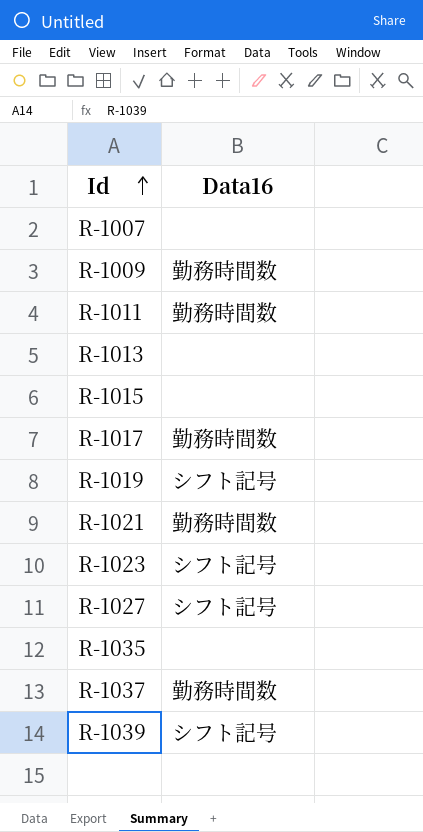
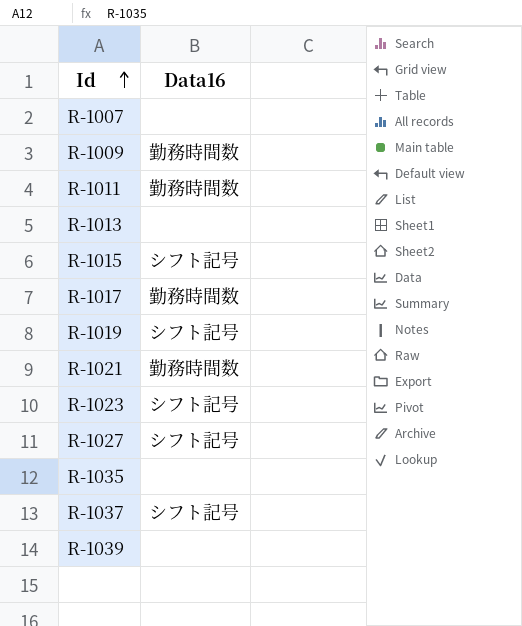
R-1015 | Data16: none -> シフト記号
R-1037 | Data16: 勤務時間数 -> シフト記号
R-1039 | Data16: シフト記号 -> none

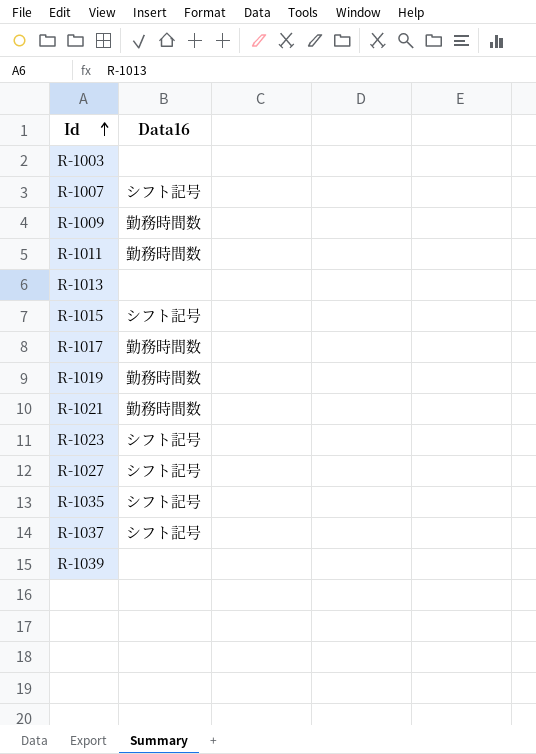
row R-1003: none -> none
R-1007 | Data16: none -> シフト記号
R-1019 | Data16: シフト記号 -> 勤務時間数
R-1035 | Data16: none -> シフト記号

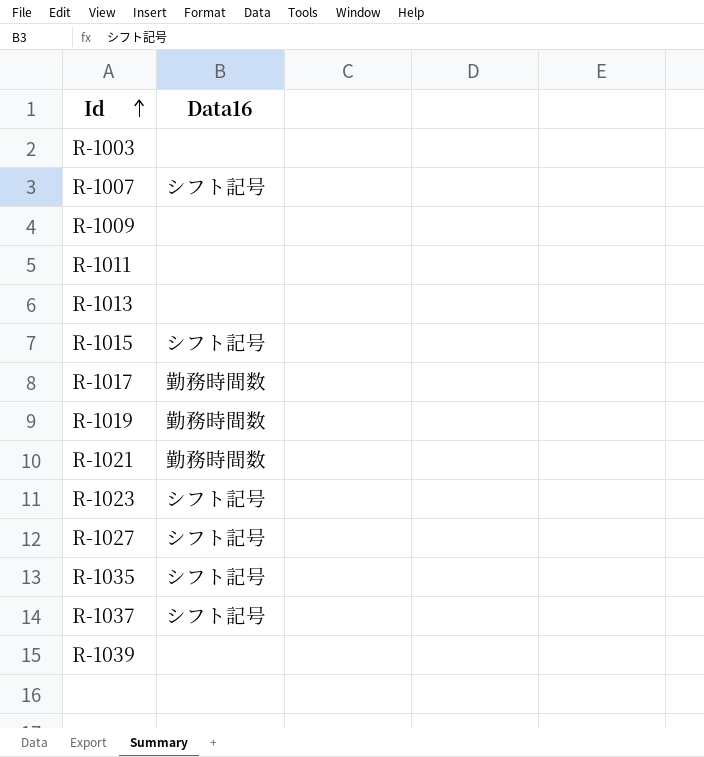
R-1009 | Data16: 勤務時間数 -> none
R-1011 | Data16: 勤務時間数 -> none

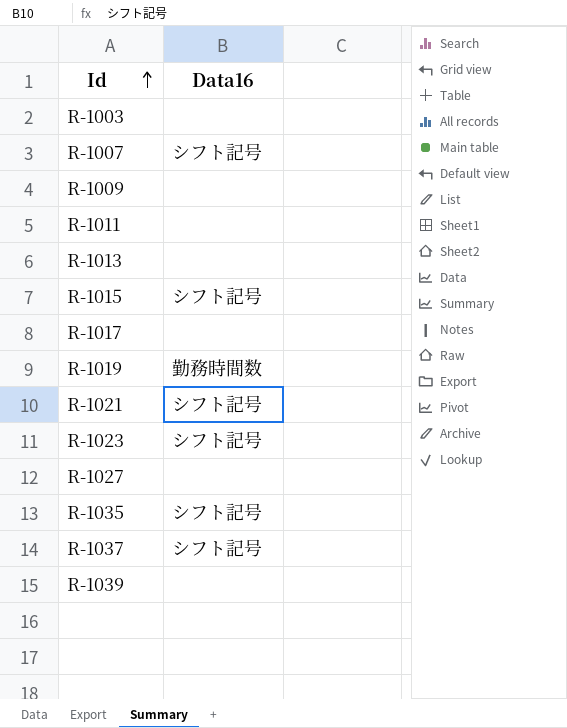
R-1017 | Data16: 勤務時間数 -> none
R-1021 | Data16: 勤務時間数 -> シフト記号
R-1027 | Data16: シフト記号 -> none

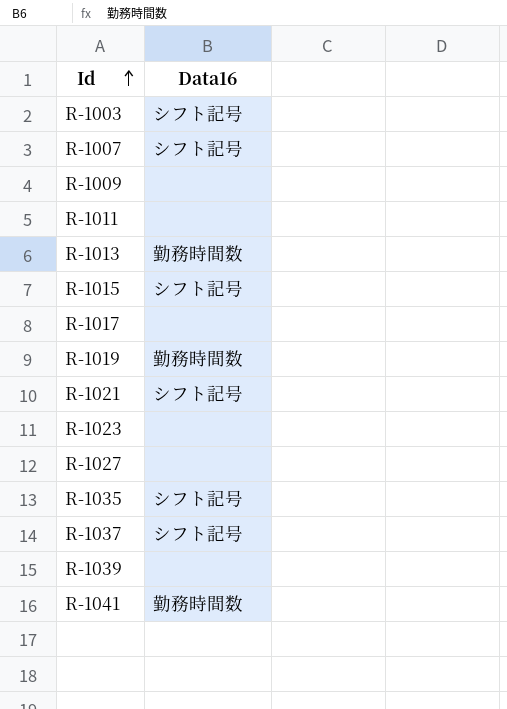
R-1003 | Data16: none -> シフト記号
R-1013 | Data16: none -> 勤務時間数
R-1023 | Data16: シフト記号 -> none
row R-1041: none -> 勤務時間数

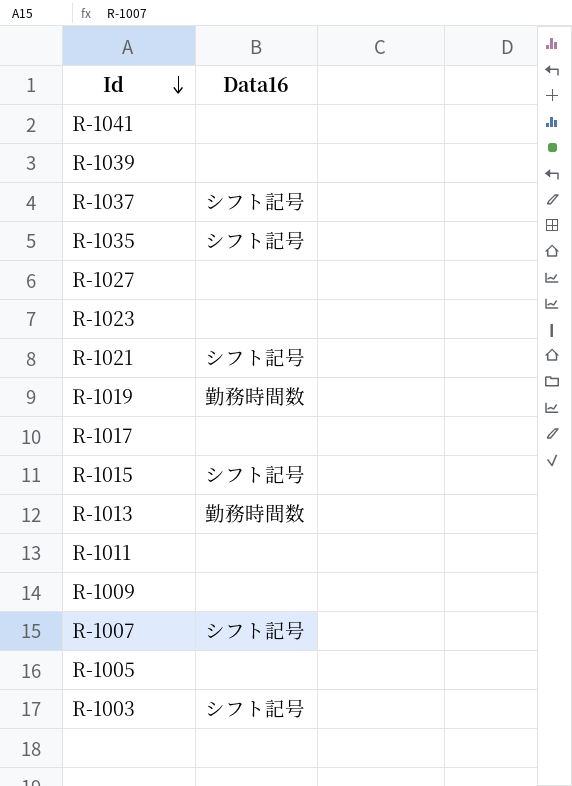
row order: Id ascending -> Id descending
R-1041 | Data16: 勤務時間数 -> none
row R-1005: none -> none

